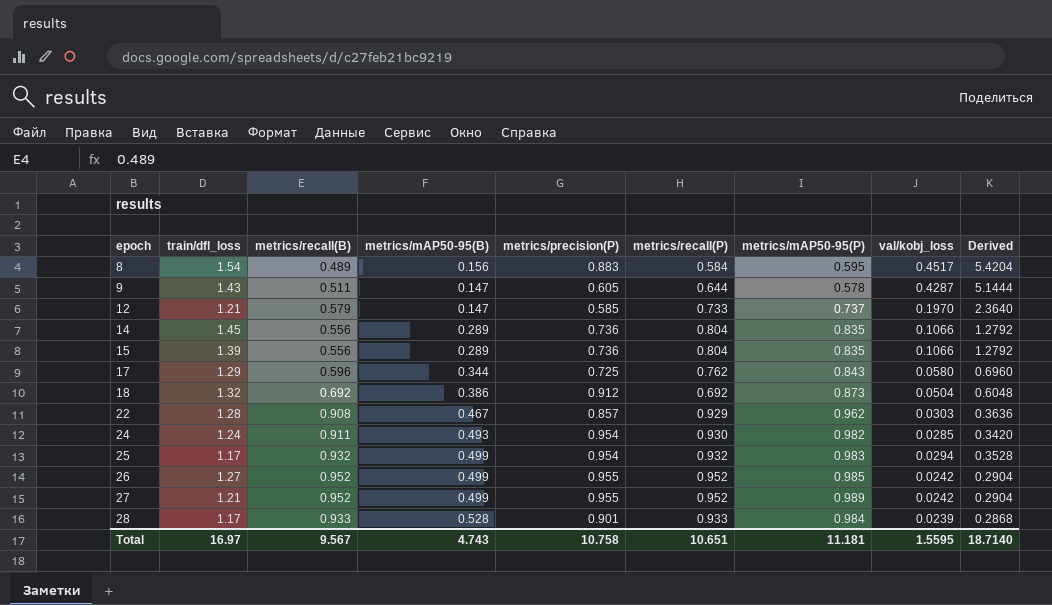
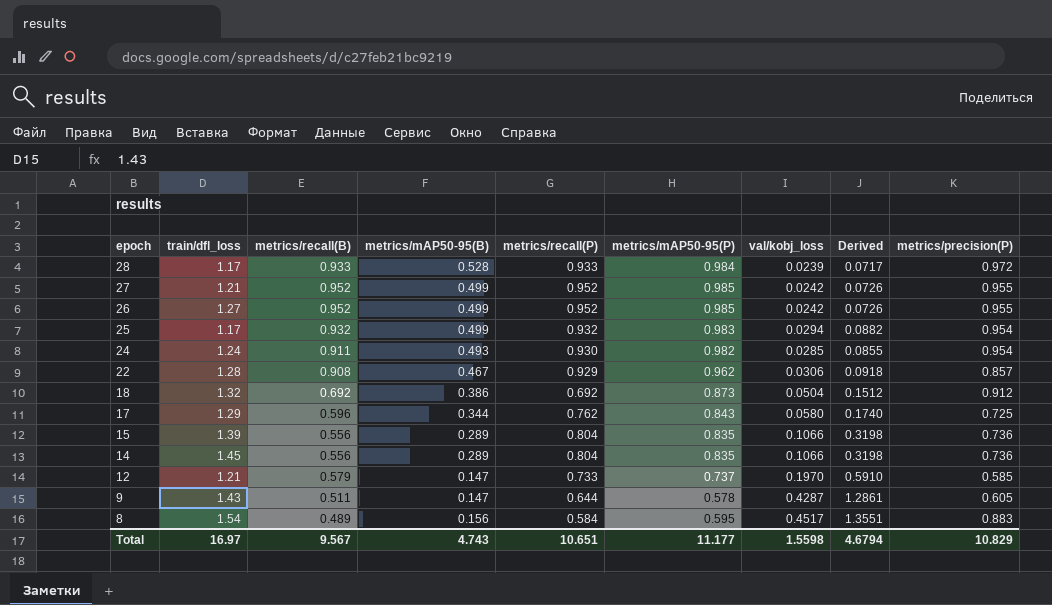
row order: epoch ascending -> epoch descending
column Derived | formula: [val/kobj_loss] * 12 -> [val/kobj_loss] * 3
column metrics/precision(P) | position: 5 -> 9
28 | metrics/precision(P): 0.901 -> 0.972
27 | metrics/mAP50-95(P): 0.989 -> 0.985
22 | val/kobj_loss: 0.0303 -> 0.0306
Total | metrics/mAP50-95(P): 11.181 -> 11.177
Total | val/kobj_loss: 1.5595 -> 1.5598
Total | Derived: 18.7140 -> 4.6794
Total | metrics/precision(P): 10.758 -> 10.829

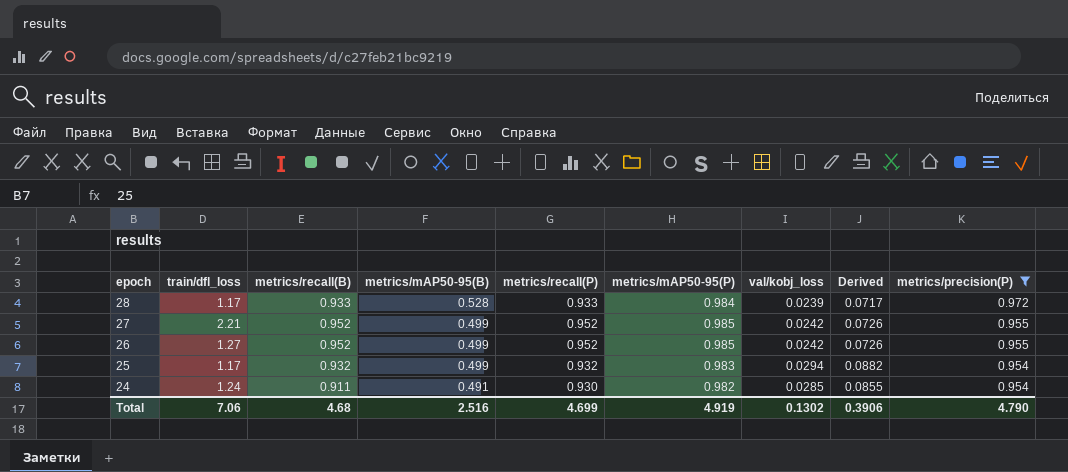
filter: none -> metrics/precision(P) >= 0.954
27 | train/dfl_loss: 1.21 -> 2.21
24 | metrics/mAP50-95(B): 0.493 -> 0.491
Total | train/dfl_loss: 16.97 -> 7.06
Total | metrics/recall(B): 9.567 -> 4.68
Total | metrics/mAP50-95(B): 4.743 -> 2.516
Total | metrics/recall(P): 10.651 -> 4.699
Total | metrics/mAP50-95(P): 11.177 -> 4.919
Total | val/kobj_loss: 1.5598 -> 0.1302
Total | Derived: 4.6794 -> 0.3906
Total | metrics/precision(P): 10.829 -> 4.790

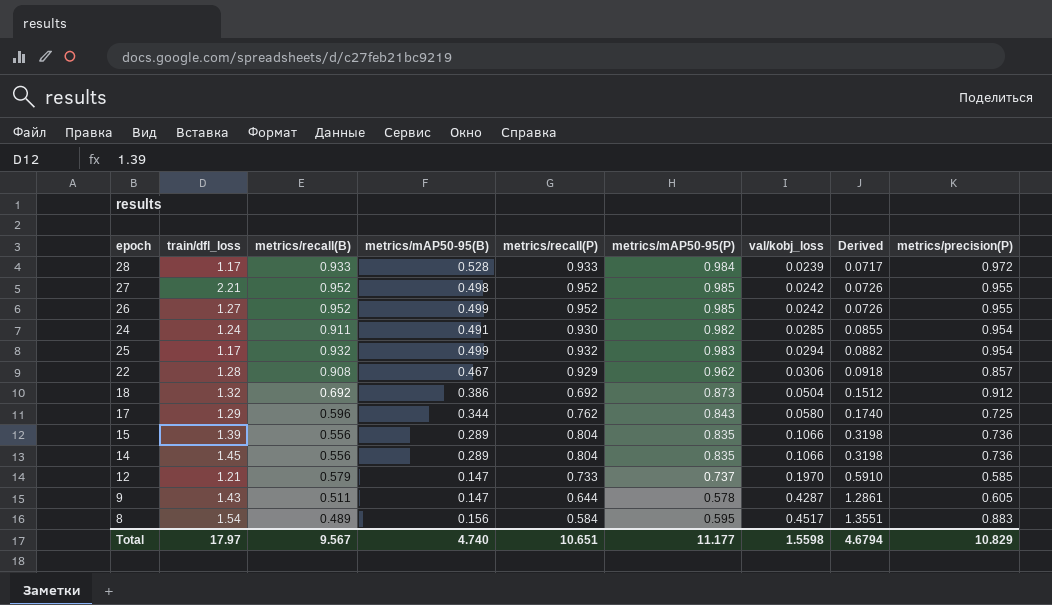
filter: metrics/precision(P) >= 0.954 -> none
row order: epoch descending -> val/kobj_loss ascending
27 | metrics/mAP50-95(B): 0.499 -> 0.498
Total | train/dfl_loss: 7.06 -> 17.97
Total | metrics/recall(B): 4.68 -> 9.567
Total | metrics/mAP50-95(B): 2.516 -> 4.740
Total | metrics/recall(P): 4.699 -> 10.651
Total | metrics/mAP50-95(P): 4.919 -> 11.177
Total | val/kobj_loss: 0.1302 -> 1.5598
Total | Derived: 0.3906 -> 4.6794
Total | metrics/precision(P): 4.790 -> 10.829

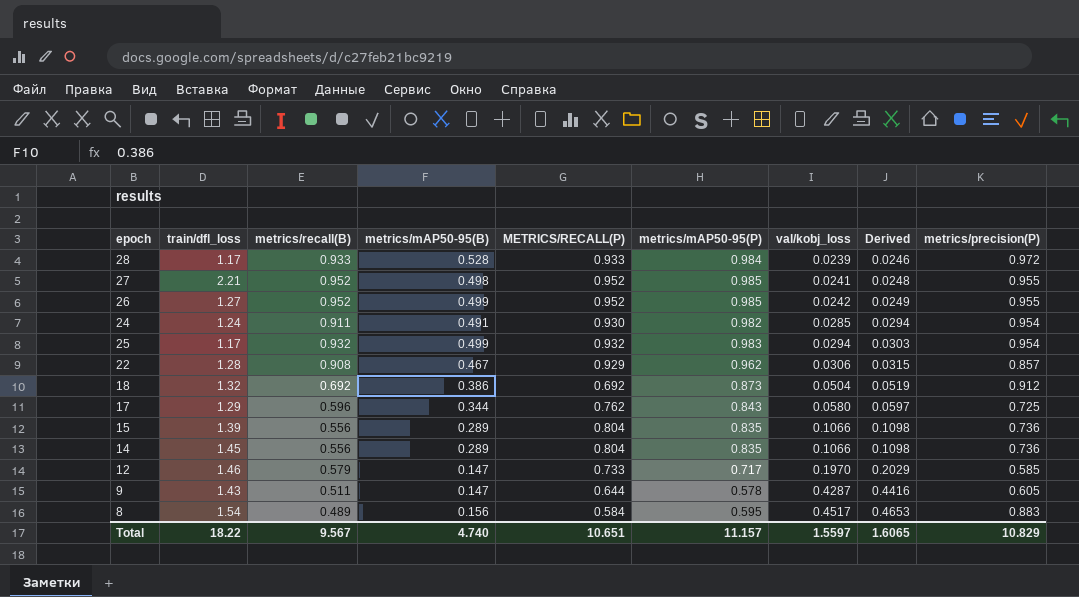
column name: metrics/recall(P) -> METRICS/RECALL(P)
column Derived | formula: [val/kobj_loss] * 3 -> [val/kobj_loss] * 1.03
27 | val/kobj_loss: 0.0242 -> 0.0241
12 | train/dfl_loss: 1.21 -> 1.46
12 | metrics/mAP50-95(P): 0.737 -> 0.717
Total | train/dfl_loss: 17.97 -> 18.22
Total | metrics/mAP50-95(P): 11.177 -> 11.157
Total | val/kobj_loss: 1.5598 -> 1.5597
Total | Derived: 4.6794 -> 1.6065

